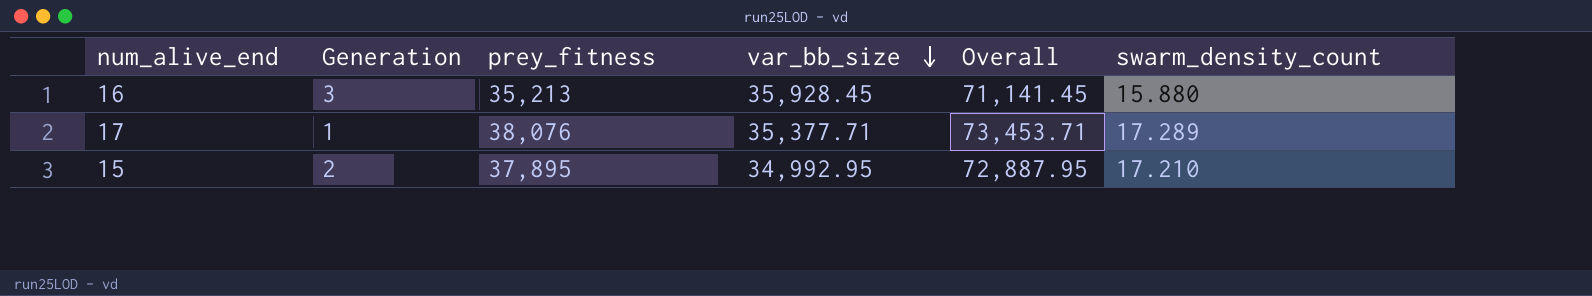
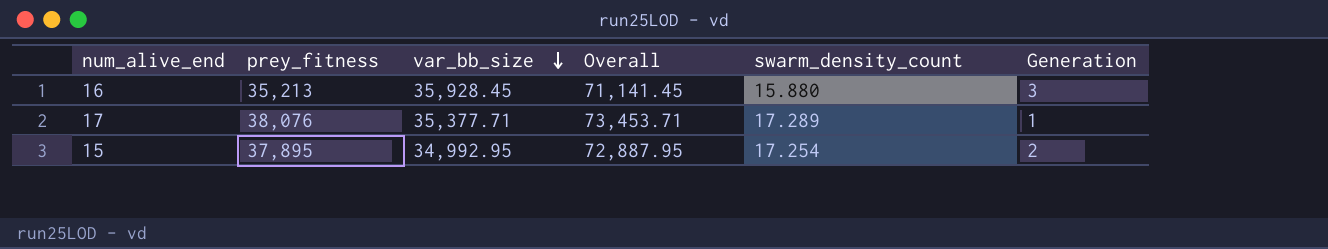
column Generation | position: 2 -> 6
15 | swarm_density_count: 17.210 -> 17.254

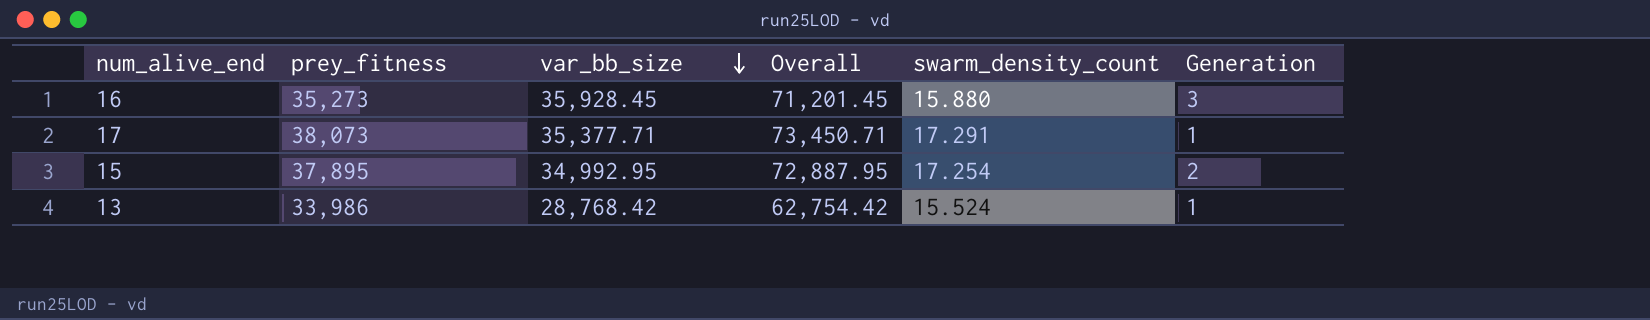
16 | prey_fitness: 35,213 -> 35,273
16 | Overall: 71,141.45 -> 71,201.45
17 | prey_fitness: 38,076 -> 38,073
17 | Overall: 73,453.71 -> 73,450.71
17 | swarm_density_count: 17.289 -> 17.291
row 13: none -> 33,986 | 28,768.42 | 62,754.42 | 15.524 | 1

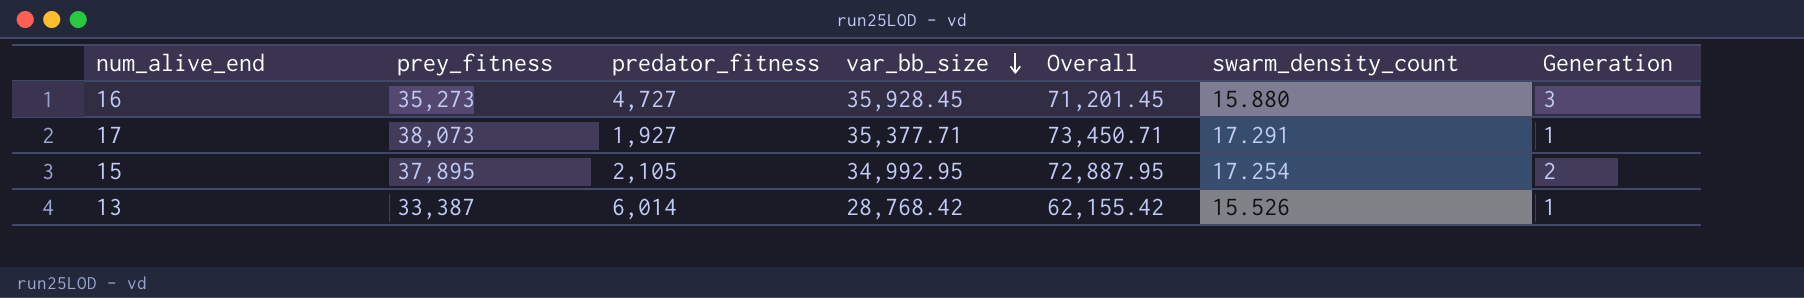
column predator_fitness | position: none -> 3
13 | prey_fitness: 33,986 -> 33,387
13 | Overall: 62,754.42 -> 62,155.42
13 | swarm_density_count: 15.524 -> 15.526

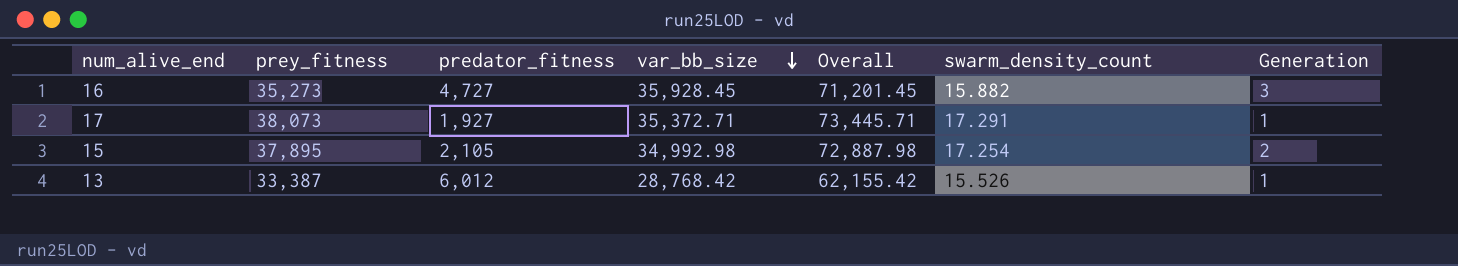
16 | swarm_density_count: 15.880 -> 15.882
17 | var_bb_size: 35,377.71 -> 35,372.71
17 | Overall: 73,450.71 -> 73,445.71
15 | var_bb_size: 34,992.95 -> 34,992.98
15 | Overall: 72,887.95 -> 72,887.98
13 | predator_fitness: 6,014 -> 6,012

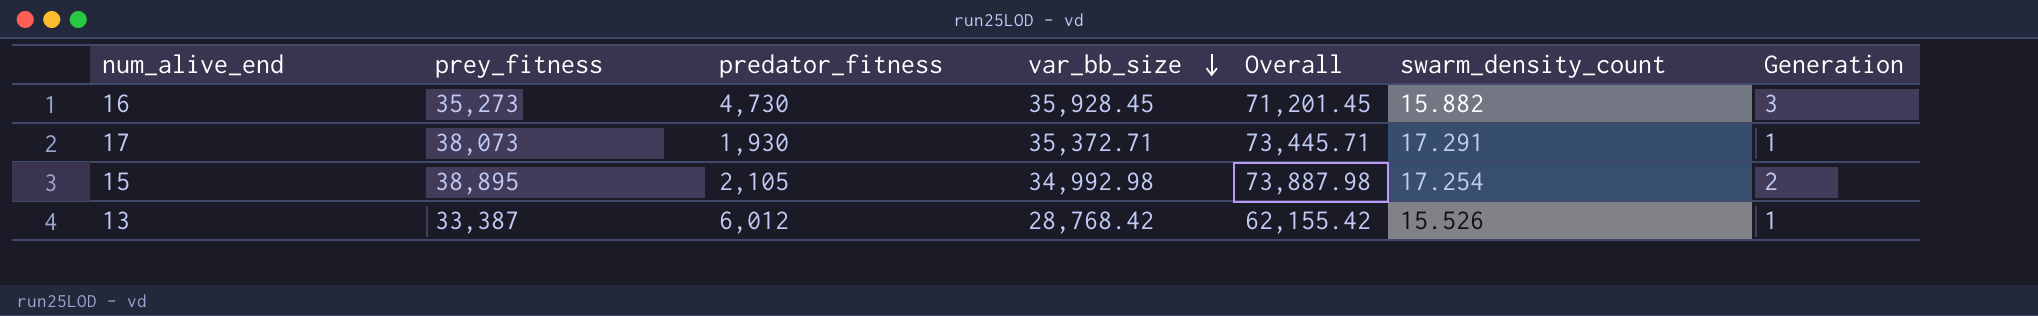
16 | predator_fitness: 4,727 -> 4,730
17 | predator_fitness: 1,927 -> 1,930
15 | prey_fitness: 37,895 -> 38,895
15 | Overall: 72,887.98 -> 73,887.98

